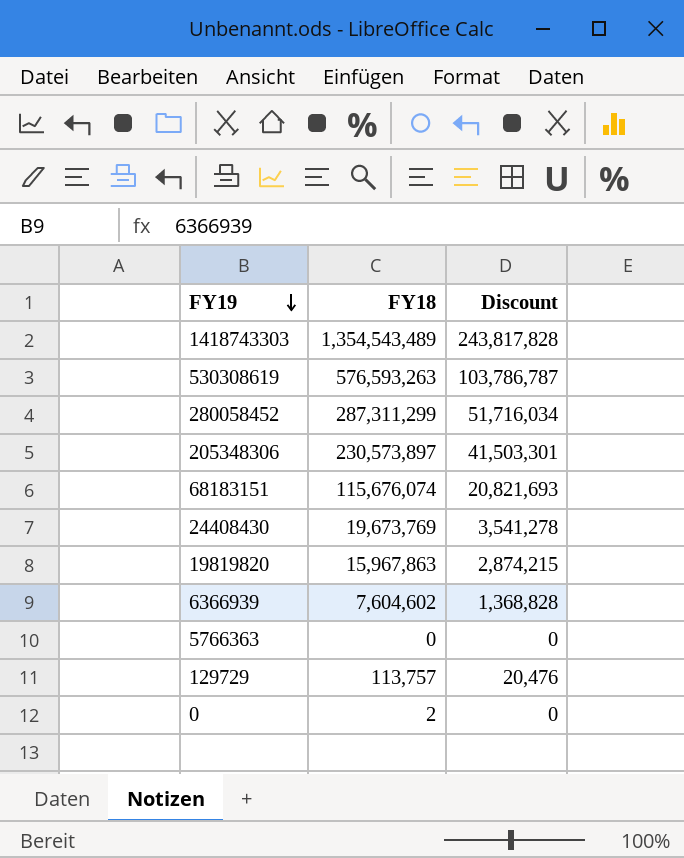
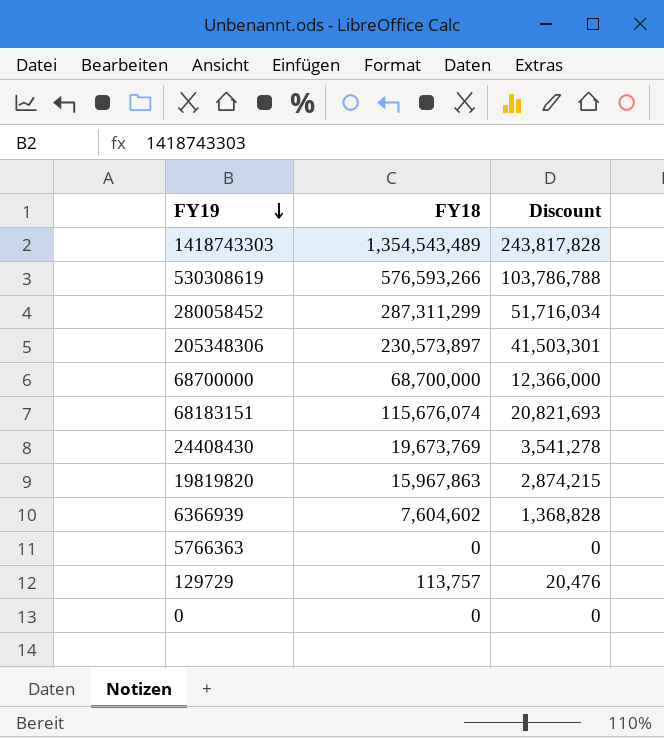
530308619 | FY18: 576,593,263 -> 576,593,266
530308619 | Discount: 103,786,787 -> 103,786,788
row 68700000: none -> 68,700,000 | 12,366,000
0 | FY18: 2 -> 0

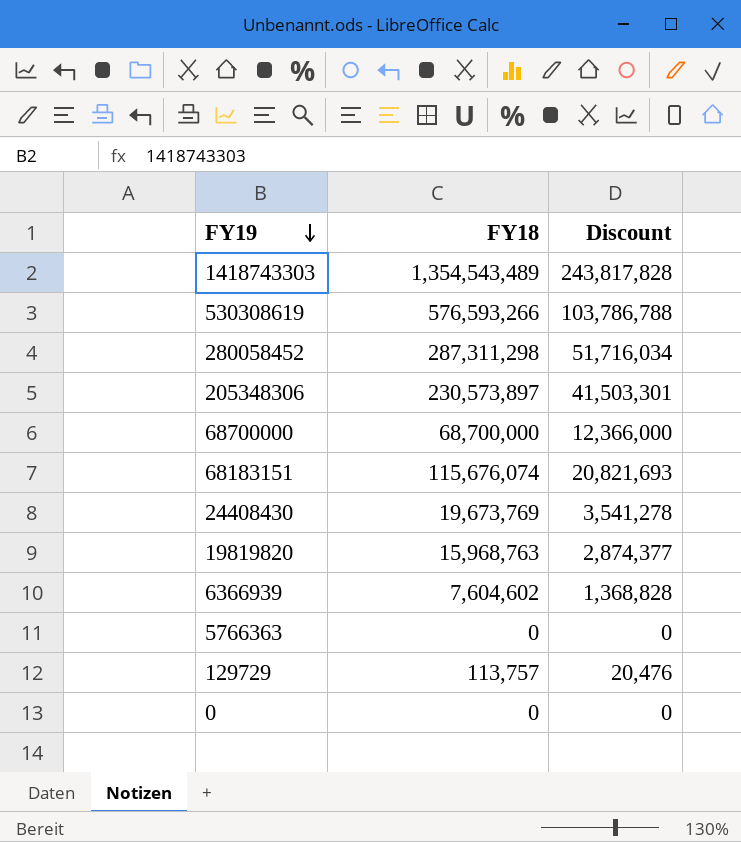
280058452 | FY18: 287,311,299 -> 287,311,298
19819820 | FY18: 15,967,863 -> 15,968,763
19819820 | Discount: 2,874,215 -> 2,874,377

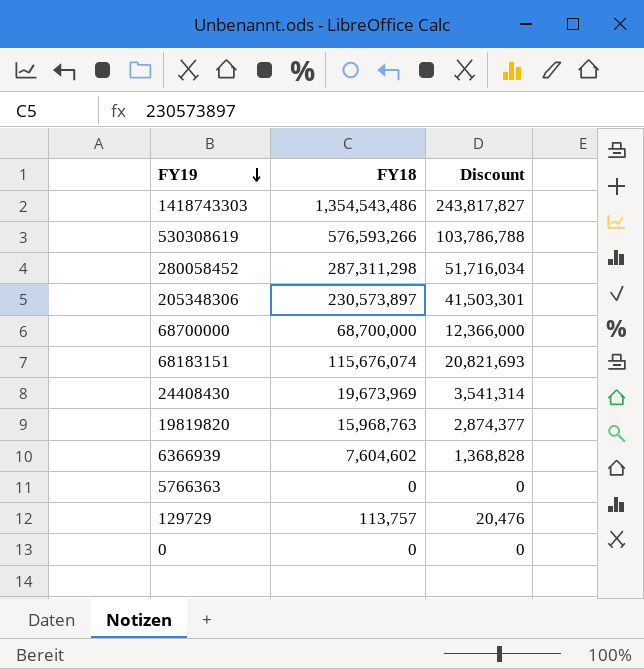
1418743303 | FY18: 1,354,543,489 -> 1,354,543,486
1418743303 | Discount: 243,817,828 -> 243,817,827
24408430 | FY18: 19,673,769 -> 19,673,969
24408430 | Discount: 3,541,278 -> 3,541,314

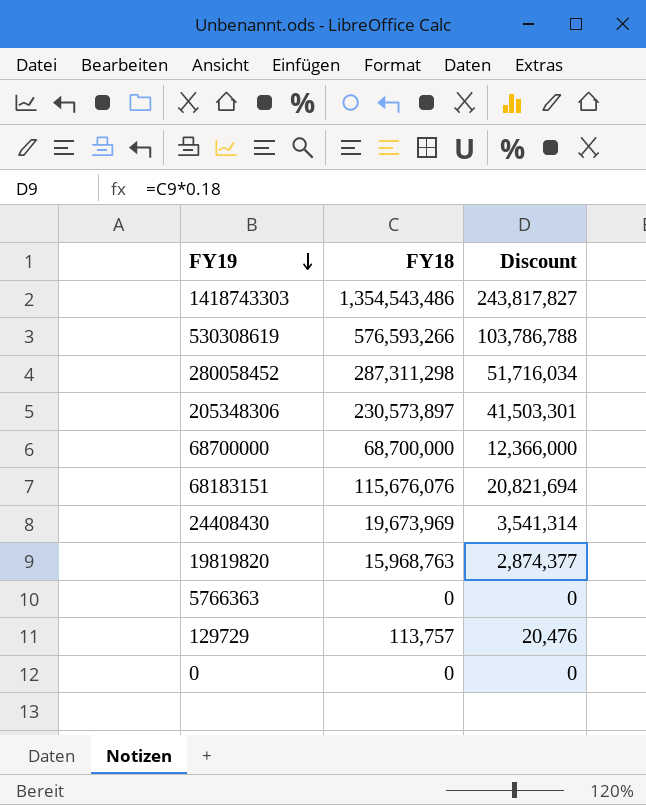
row 6366939: 7,604,602 | 1,368,828 -> none
68183151 | FY18: 115,676,074 -> 115,676,076
68183151 | Discount: 20,821,693 -> 20,821,694

